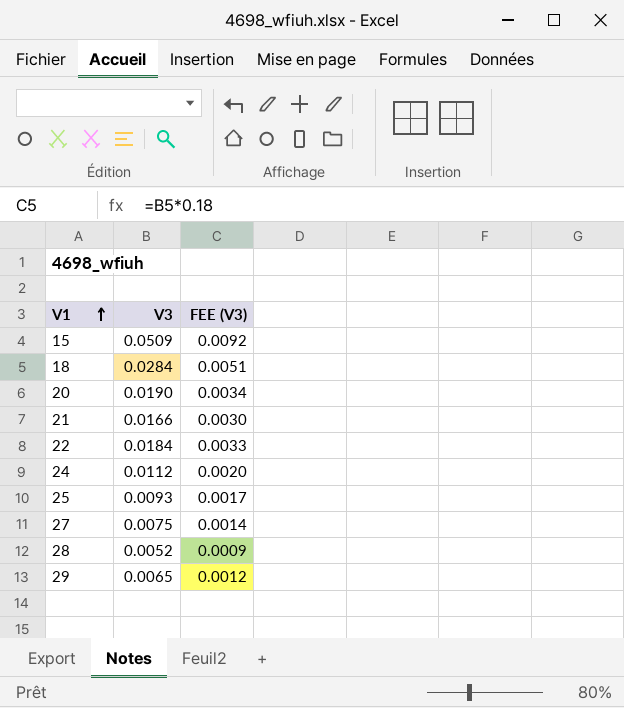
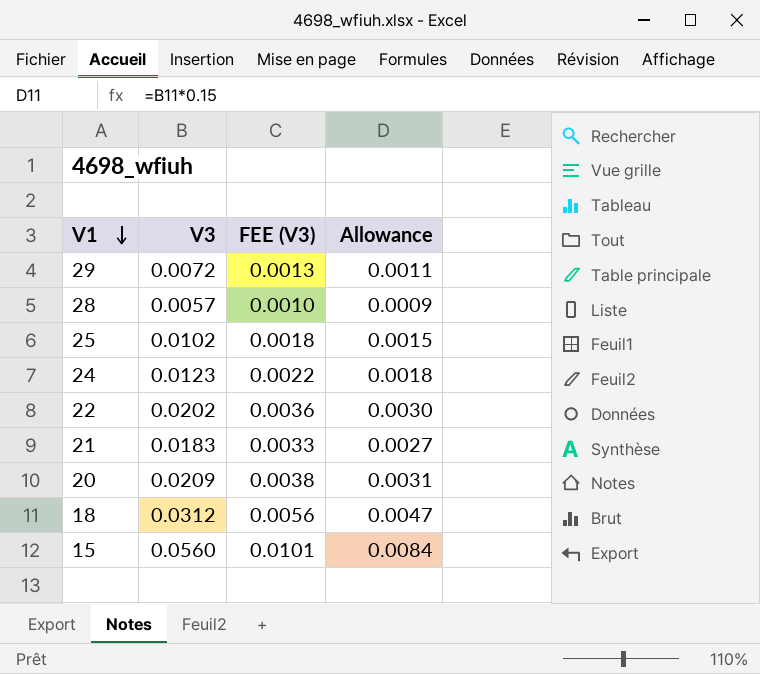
row order: V1 ascending -> V1 descending
column Allowance | formula: none -> [V3] * 0.15
row 27: 0.0075 | 0.0014 -> none
29 | V3: 0.0065 -> 0.0072
29 | FEE (V3): 0.0012 -> 0.0013
28 | V3: 0.0052 -> 0.0057
28 | FEE (V3): 0.0009 -> 0.0010
25 | V3: 0.0093 -> 0.0102
25 | FEE (V3): 0.0017 -> 0.0018
24 | V3: 0.0112 -> 0.0123
24 | FEE (V3): 0.0020 -> 0.0022
22 | V3: 0.0184 -> 0.0202
22 | FEE (V3): 0.0033 -> 0.0036
21 | V3: 0.0166 -> 0.0183
21 | FEE (V3): 0.0030 -> 0.0033
20 | V3: 0.0190 -> 0.0209
20 | FEE (V3): 0.0034 -> 0.0038
18 | V3: 0.0284 -> 0.0312
18 | FEE (V3): 0.0051 -> 0.0056
15 | V3: 0.0509 -> 0.0560
15 | FEE (V3): 0.0092 -> 0.0101

